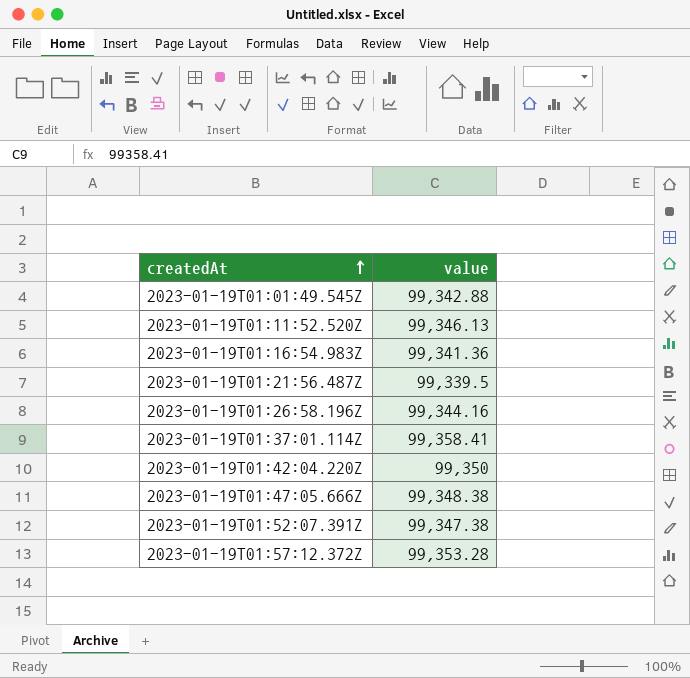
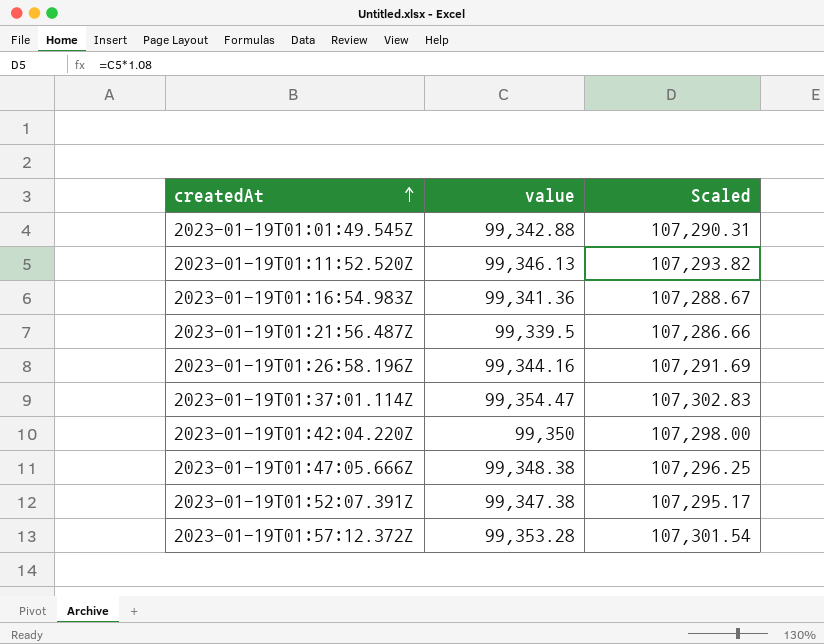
column Scaled | formula: none -> [value] * 1.08
2023-01-19T01:37:01.114Z | value: 99,358.41 -> 99,354.47

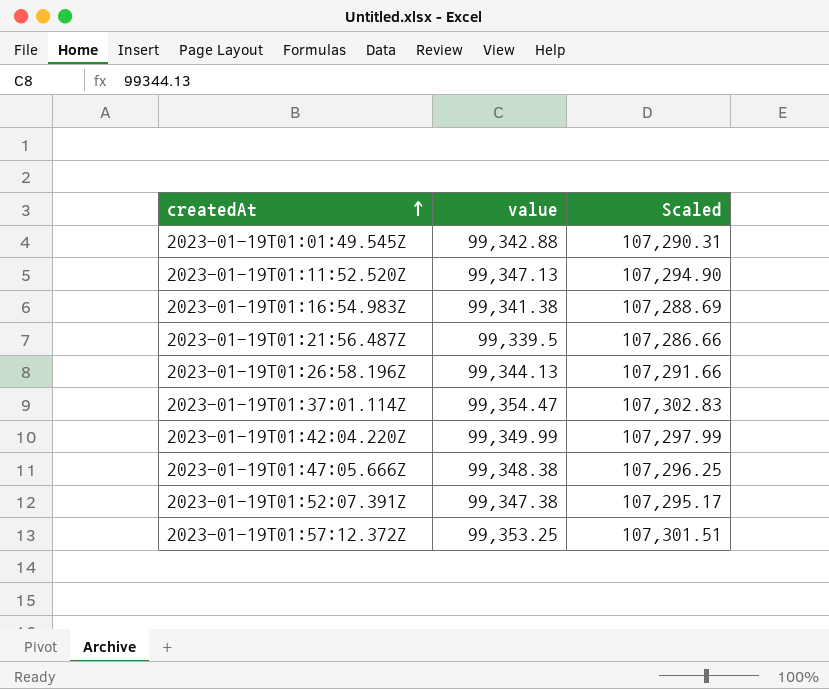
2023-01-19T01:11:52.520Z | value: 99,346.13 -> 99,347.13
2023-01-19T01:11:52.520Z | Scaled: 107,293.82 -> 107,294.90
2023-01-19T01:16:54.983Z | value: 99,341.36 -> 99,341.38
2023-01-19T01:16:54.983Z | Scaled: 107,288.67 -> 107,288.69
2023-01-19T01:26:58.196Z | value: 99,344.16 -> 99,344.13
2023-01-19T01:26:58.196Z | Scaled: 107,291.69 -> 107,291.66
2023-01-19T01:42:04.220Z | value: 99,350 -> 99,349.99
2023-01-19T01:42:04.220Z | Scaled: 107,298.00 -> 107,297.99
2023-01-19T01:57:12.372Z | value: 99,353.28 -> 99,353.25
2023-01-19T01:57:12.372Z | Scaled: 107,301.54 -> 107,301.51

